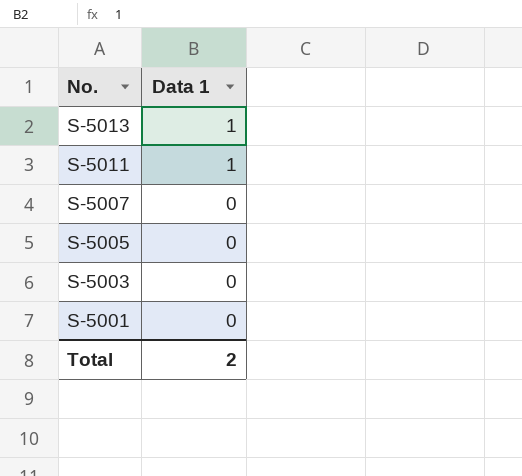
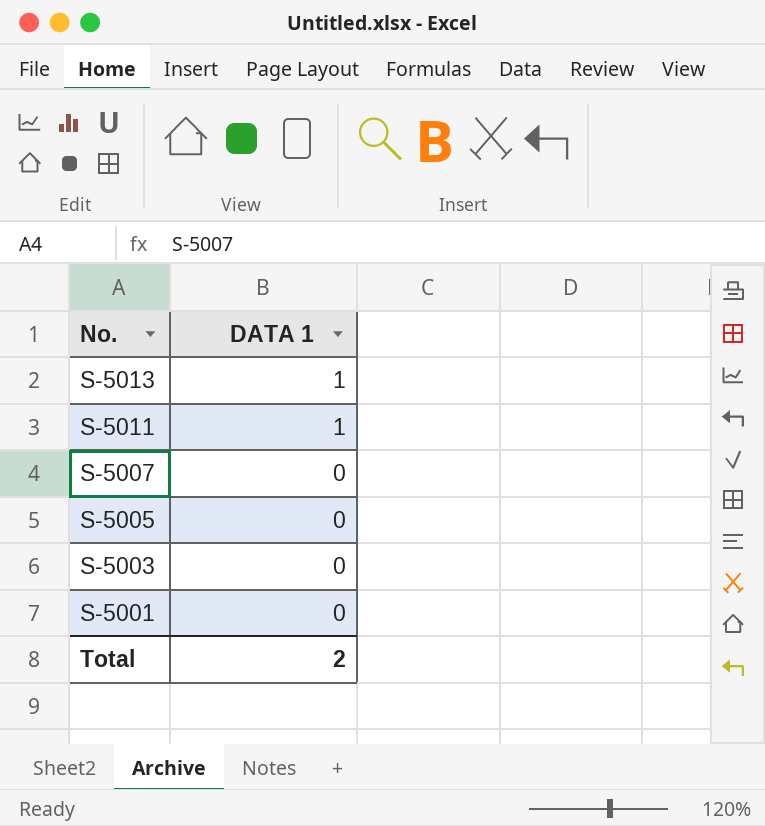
column name: Data 1 -> DATA 1

